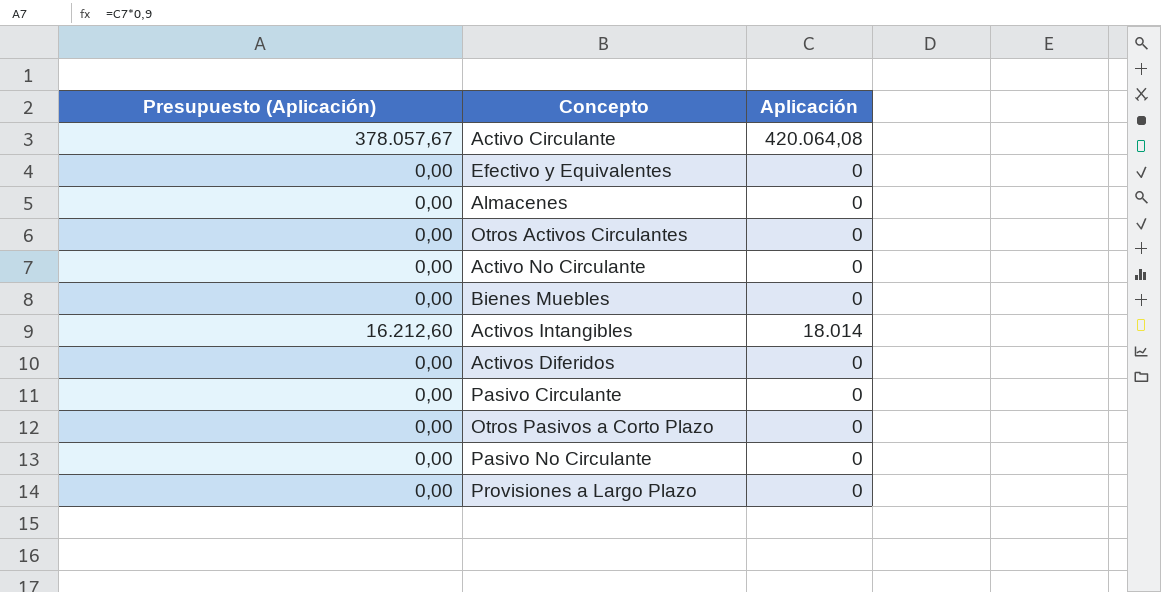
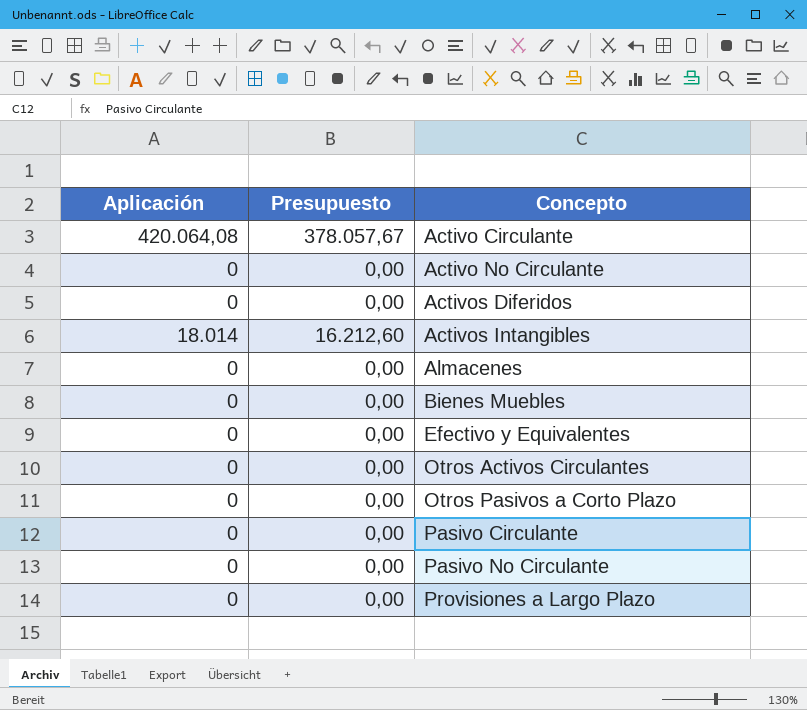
row order: none -> Concepto ascending
column Aplicación | position: 3 -> 1
column name: Presupuesto (Aplicación) -> Presupuesto

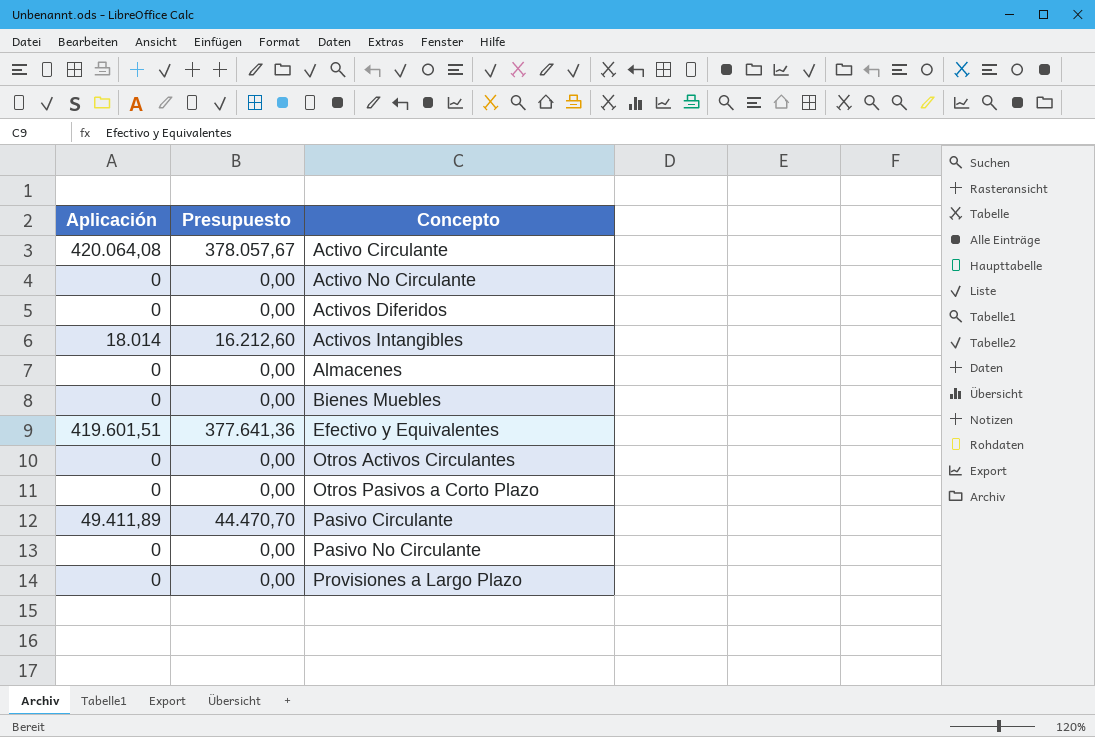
Efectivo y Equivalentes | Aplicación: 0 -> 419.601,51
Efectivo y Equivalentes | Presupuesto: 0,00 -> 377.641,36
Pasivo Circulante | Aplicación: 0 -> 49.411,89
Pasivo Circulante | Presupuesto: 0,00 -> 44.470,70

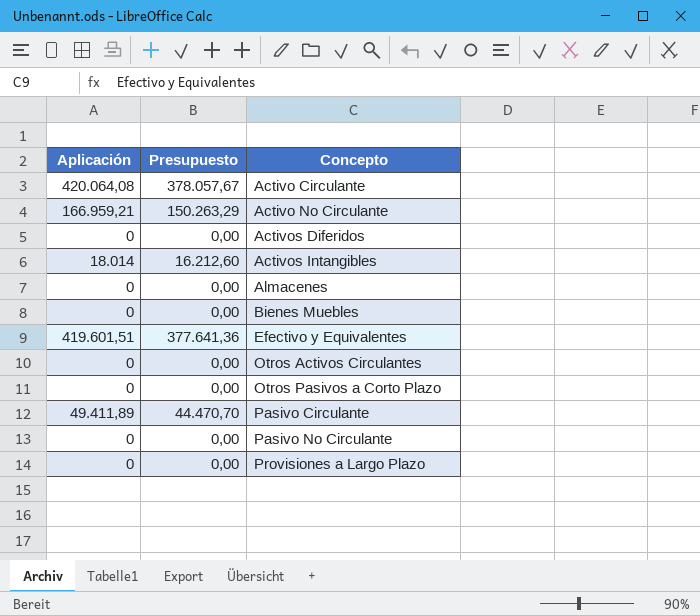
Activo No Circulante | Aplicación: 0 -> 166.959,21
Activo No Circulante | Presupuesto: 0,00 -> 150.263,29

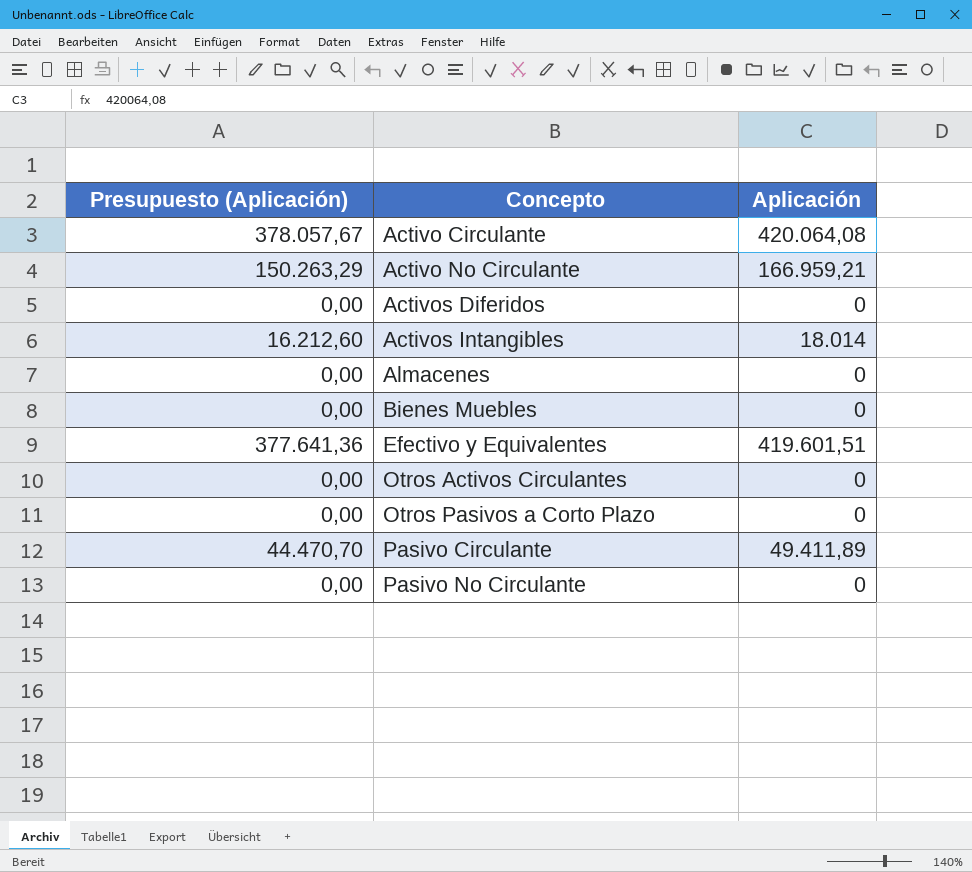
column name: Presupuesto -> Presupuesto (Aplicación)
column Aplicación | position: 1 -> 3
row Provisiones a Largo Plazo: 0 | 0,00 -> none

